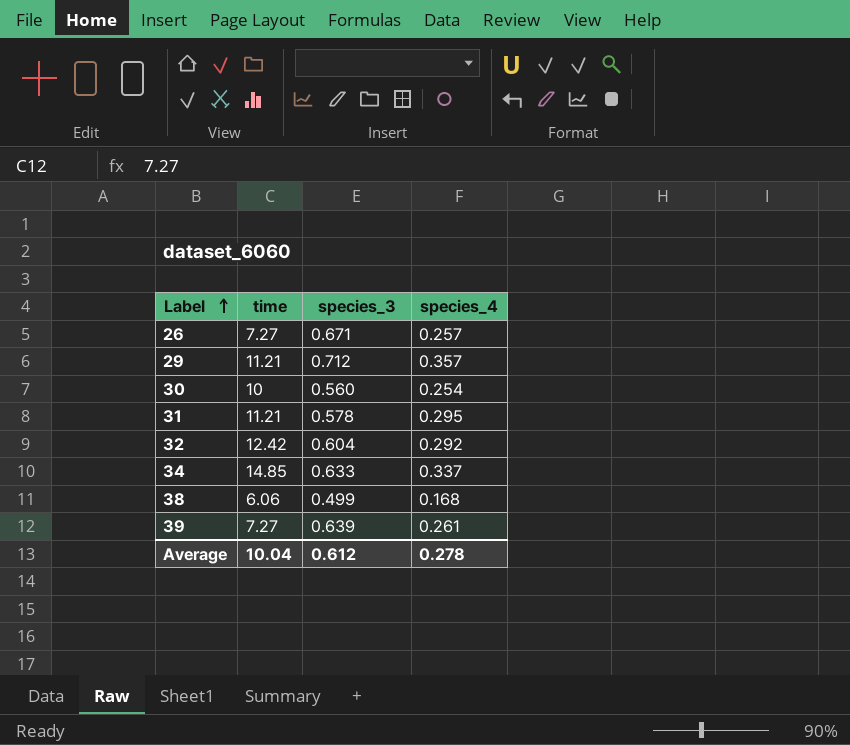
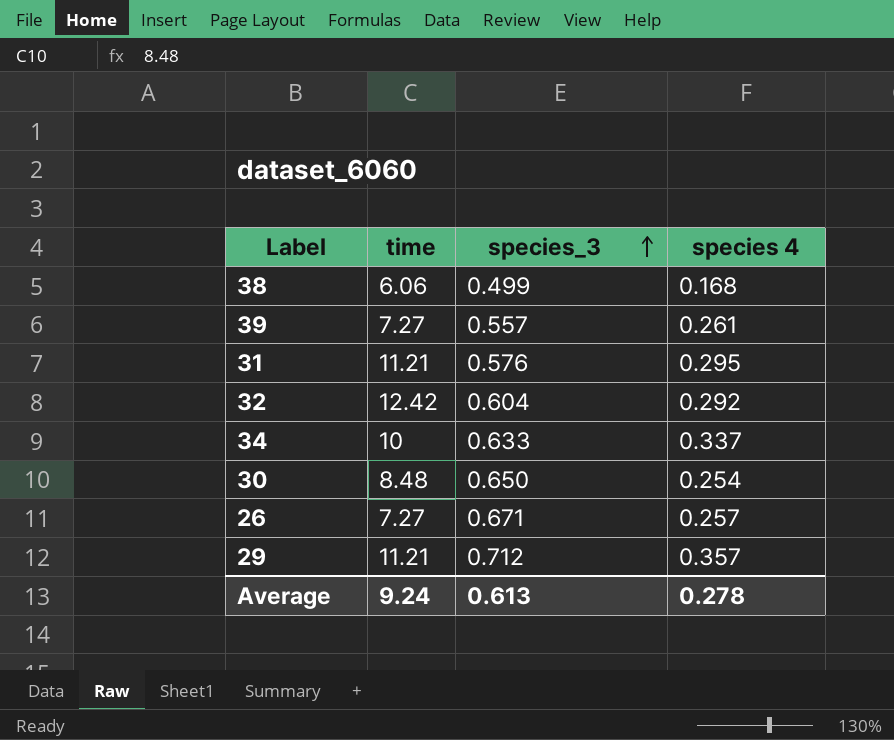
row order: Label ascending -> species_3 ascending
column name: species_4 -> species 4
39 | species_3: 0.639 -> 0.557
31 | species_3: 0.578 -> 0.576
34 | time: 14.85 -> 10
30 | time: 10 -> 8.48
30 | species_3: 0.560 -> 0.650
Average | time: 10.04 -> 9.24
Average | species_3: 0.612 -> 0.613

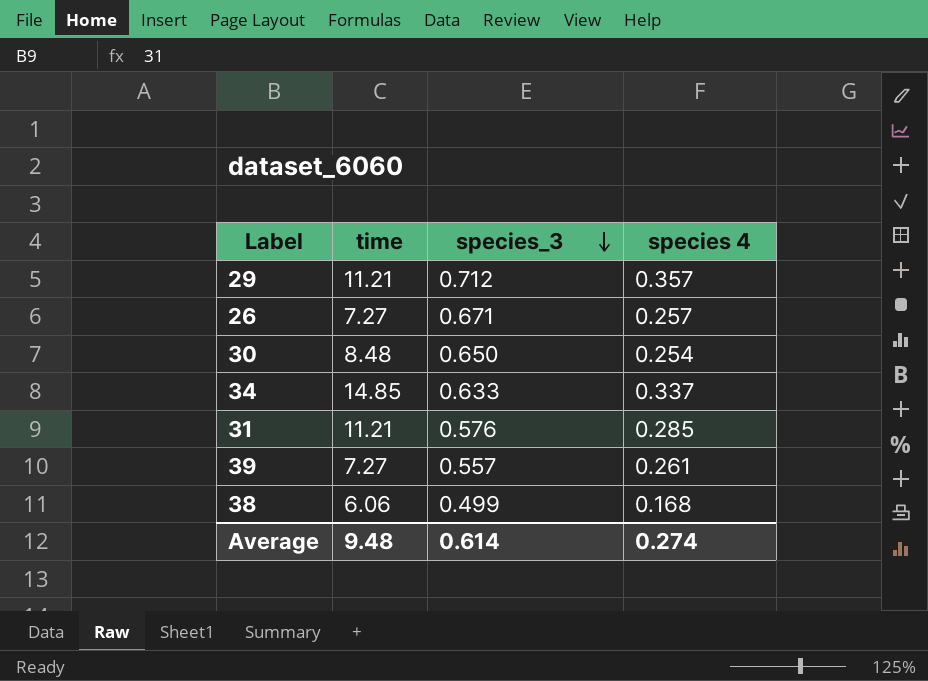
row order: species_3 ascending -> species_3 descending
row 32: 12.42 | 0.604 | 0.292 -> none
34 | time: 10 -> 14.85
31 | species 4: 0.295 -> 0.285
Average | time: 9.24 -> 9.48
Average | species_3: 0.613 -> 0.614
Average | species 4: 0.278 -> 0.274

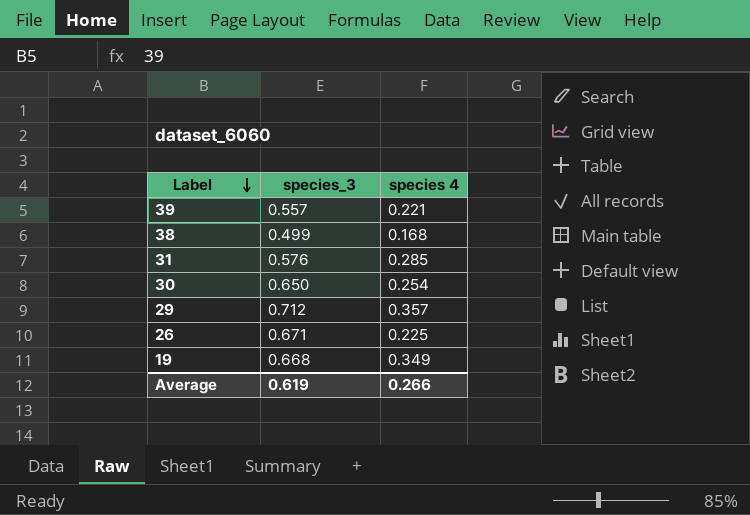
row order: species_3 descending -> Label descending
column time | position: 2 -> none
row 34: 14.85 | 0.633 | 0.337 -> none
39 | species 4: 0.261 -> 0.221
26 | species 4: 0.257 -> 0.225
row 19: none -> 0.668 | 0.349
Average | species_3: 0.614 -> 0.619
Average | species 4: 0.274 -> 0.266

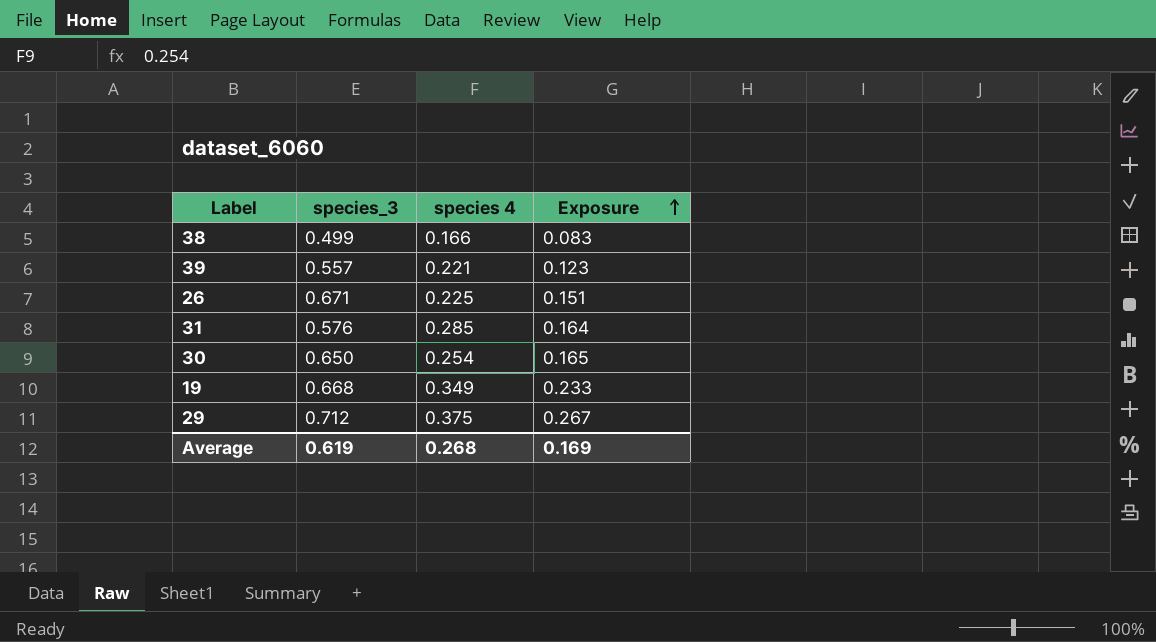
row order: Label descending -> Exposure ascending
column Exposure | formula: none -> [species_3] * [species 4]
38 | species 4: 0.168 -> 0.166
29 | species 4: 0.357 -> 0.375
Average | species 4: 0.266 -> 0.268

